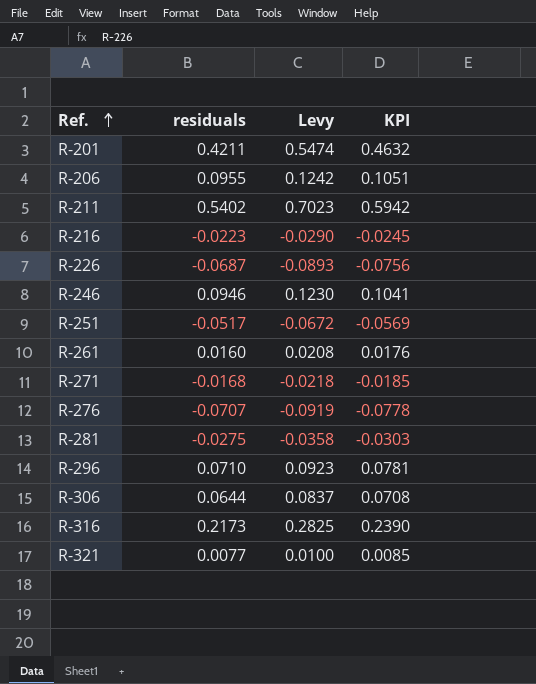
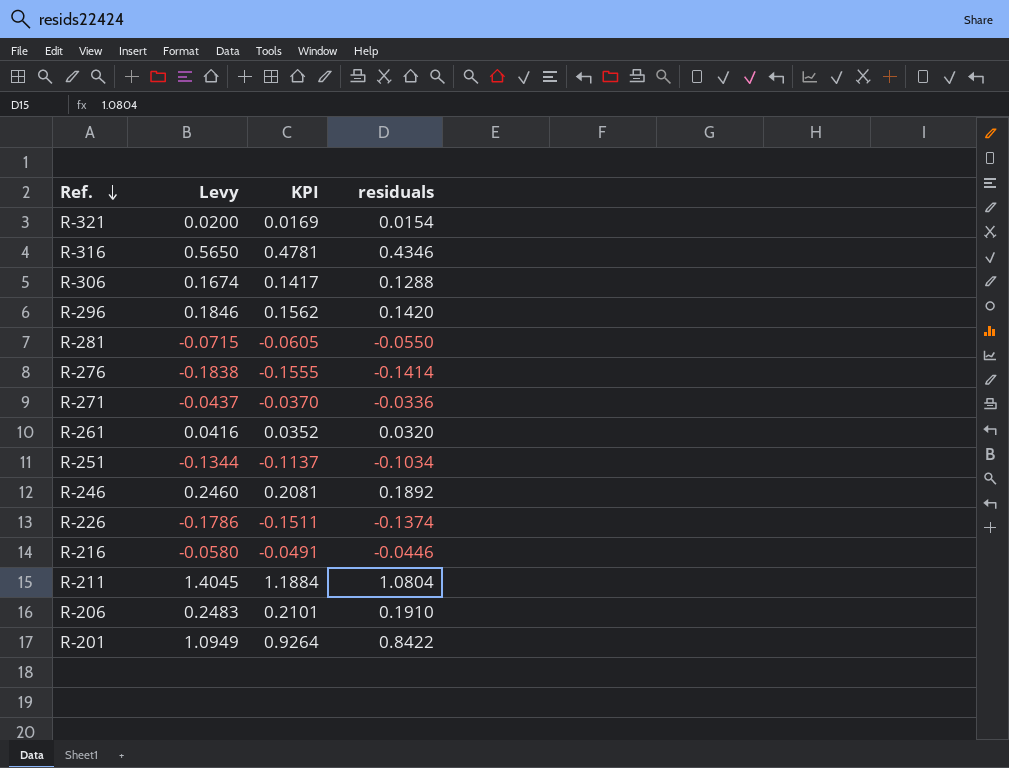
row order: Ref. ascending -> Ref. descending
column residuals | position: 2 -> 4
R-321 | Levy: 0.0100 -> 0.0200
R-321 | KPI: 0.0085 -> 0.0169
R-321 | residuals: 0.0077 -> 0.0154
R-316 | Levy: 0.2825 -> 0.5650
R-316 | KPI: 0.2390 -> 0.4781
R-316 | residuals: 0.2173 -> 0.4346
R-306 | Levy: 0.0837 -> 0.1674
R-306 | KPI: 0.0708 -> 0.1417
R-306 | residuals: 0.0644 -> 0.1288
R-296 | Levy: 0.0923 -> 0.1846
R-296 | KPI: 0.0781 -> 0.1562
R-296 | residuals: 0.0710 -> 0.1420
R-281 | Levy: -0.0358 -> -0.0715
R-281 | KPI: -0.0303 -> -0.0605
R-281 | residuals: -0.0275 -> -0.0550
R-276 | Levy: -0.0919 -> -0.1838
R-276 | KPI: -0.0778 -> -0.1555
R-276 | residuals: -0.0707 -> -0.1414
R-271 | Levy: -0.0218 -> -0.0437
R-271 | KPI: -0.0185 -> -0.0370
R-271 | residuals: -0.0168 -> -0.0336
R-261 | Levy: 0.0208 -> 0.0416
R-261 | KPI: 0.0176 -> 0.0352
R-261 | residuals: 0.0160 -> 0.0320
R-251 | Levy: -0.0672 -> -0.1344
R-251 | KPI: -0.0569 -> -0.1137
R-251 | residuals: -0.0517 -> -0.1034
R-246 | Levy: 0.1230 -> 0.2460
R-246 | KPI: 0.1041 -> 0.2081
R-246 | residuals: 0.0946 -> 0.1892
R-226 | Levy: -0.0893 -> -0.1786
R-226 | KPI: -0.0756 -> -0.1511
R-226 | residuals: -0.0687 -> -0.1374
R-216 | Levy: -0.0290 -> -0.0580
R-216 | KPI: -0.0245 -> -0.0491
R-216 | residuals: -0.0223 -> -0.0446
R-211 | Levy: 0.7023 -> 1.4045
R-211 | KPI: 0.5942 -> 1.1884
R-211 | residuals: 0.5402 -> 1.0804
R-206 | Levy: 0.1242 -> 0.2483
R-206 | KPI: 0.1051 -> 0.2101
R-206 | residuals: 0.0955 -> 0.1910
R-201 | Levy: 0.5474 -> 1.0949
R-201 | KPI: 0.4632 -> 0.9264
R-201 | residuals: 0.4211 -> 0.8422

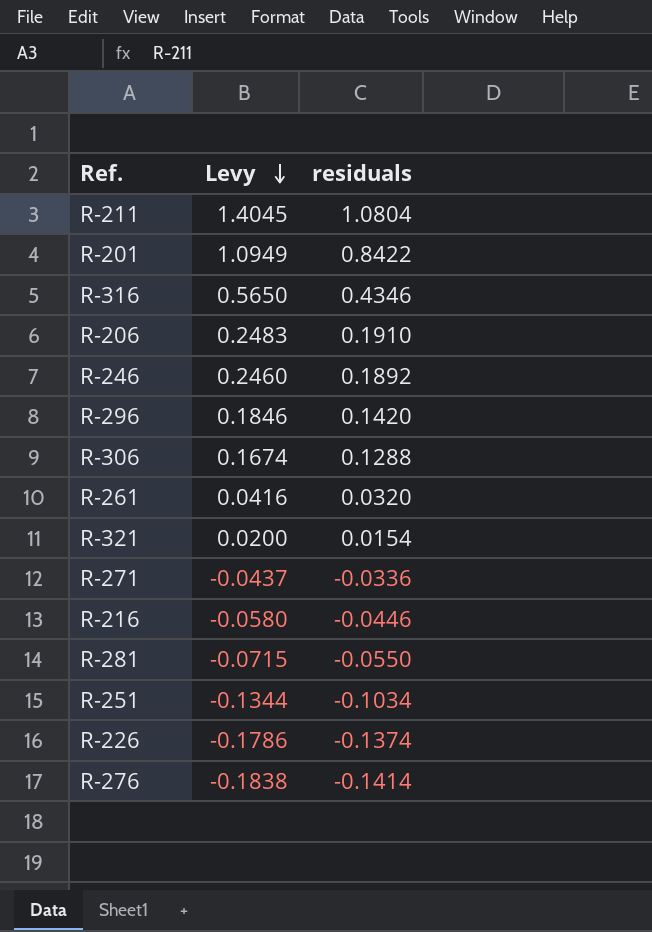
row order: Ref. descending -> Levy descending
column KPI | formula: [residuals] * 1.1 -> none

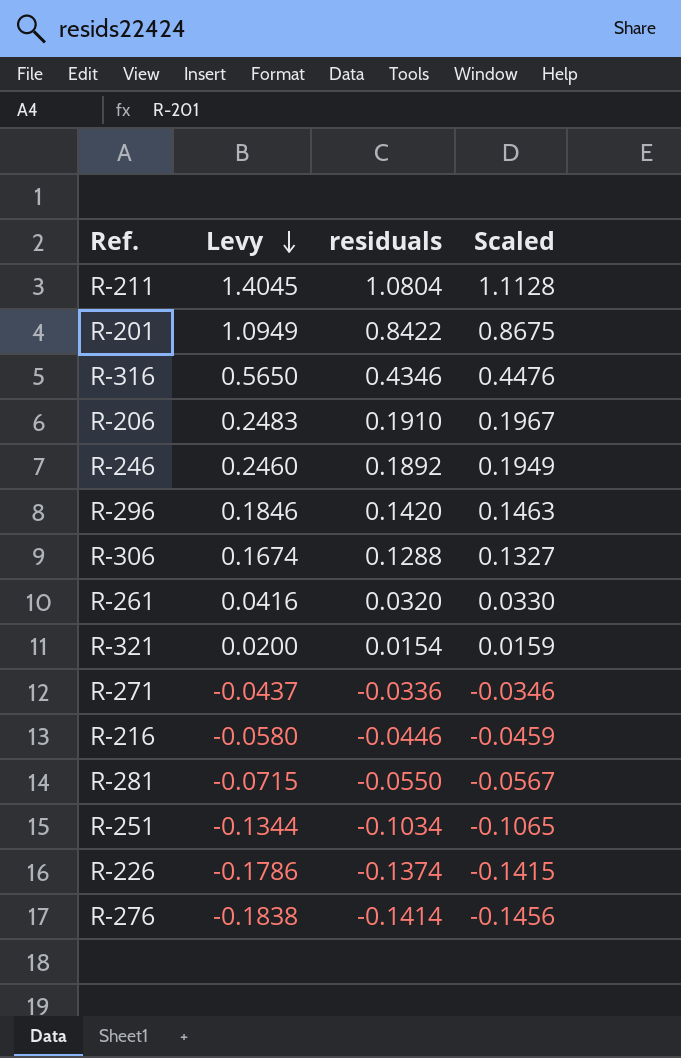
column Scaled | formula: none -> [residuals] * 1.03

